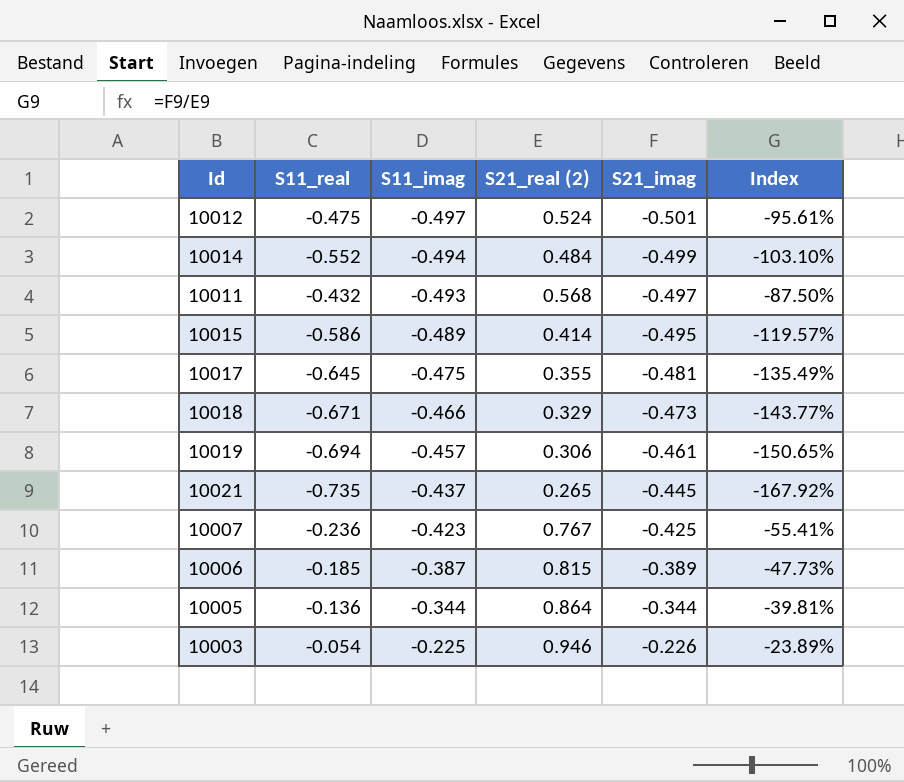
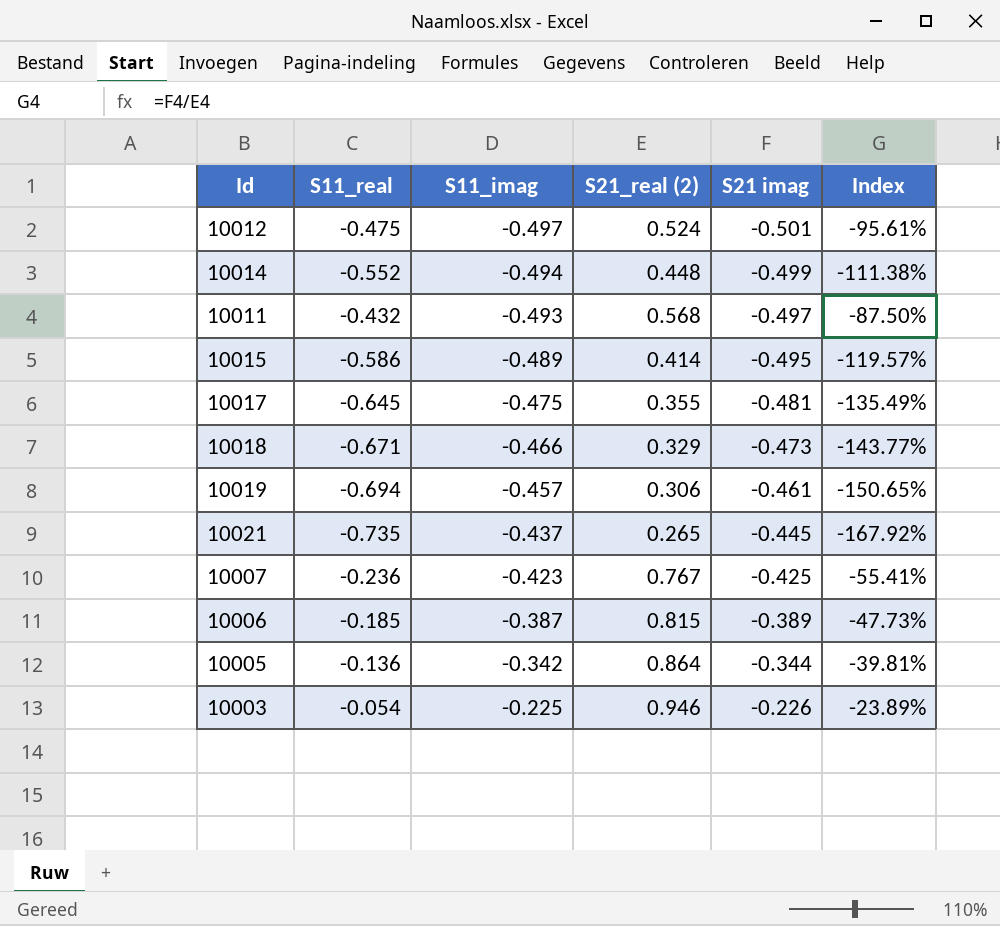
column name: S21_imag -> S21 imag
10014 | S21_real (2): 0.484 -> 0.448
10014 | Index: -103.10% -> -111.38%
10005 | S11_imag: -0.344 -> -0.342

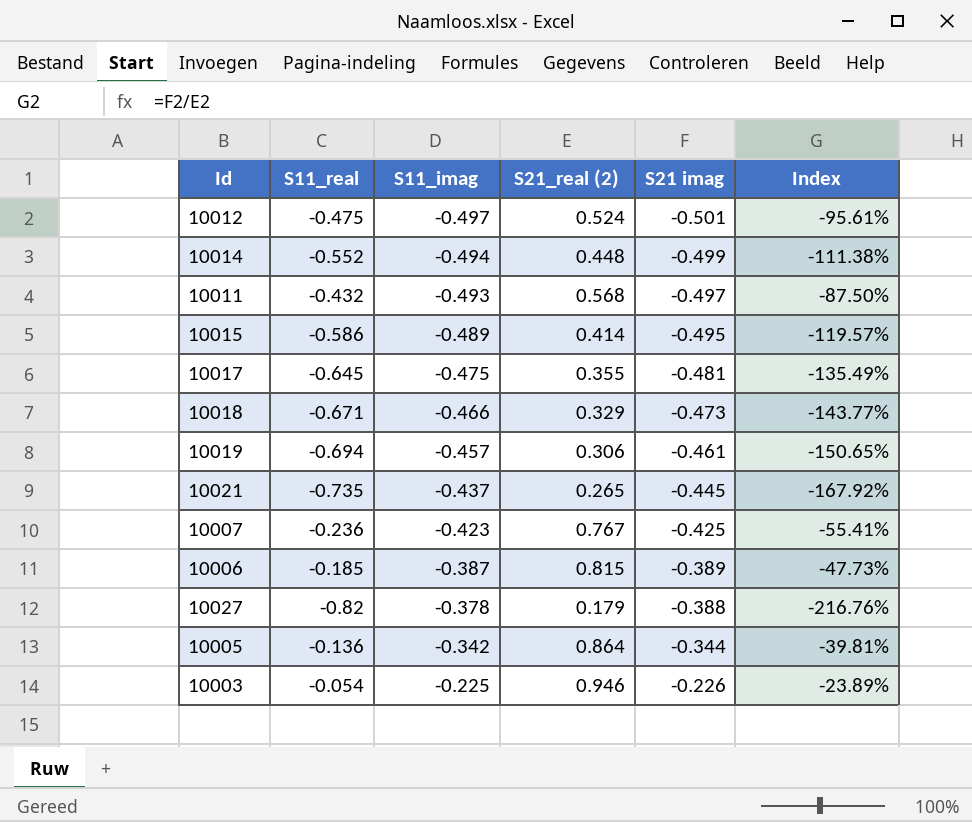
row 10027: none -> -0.82 | -0.378 | 0.179 | -0.388 | -216.76%

